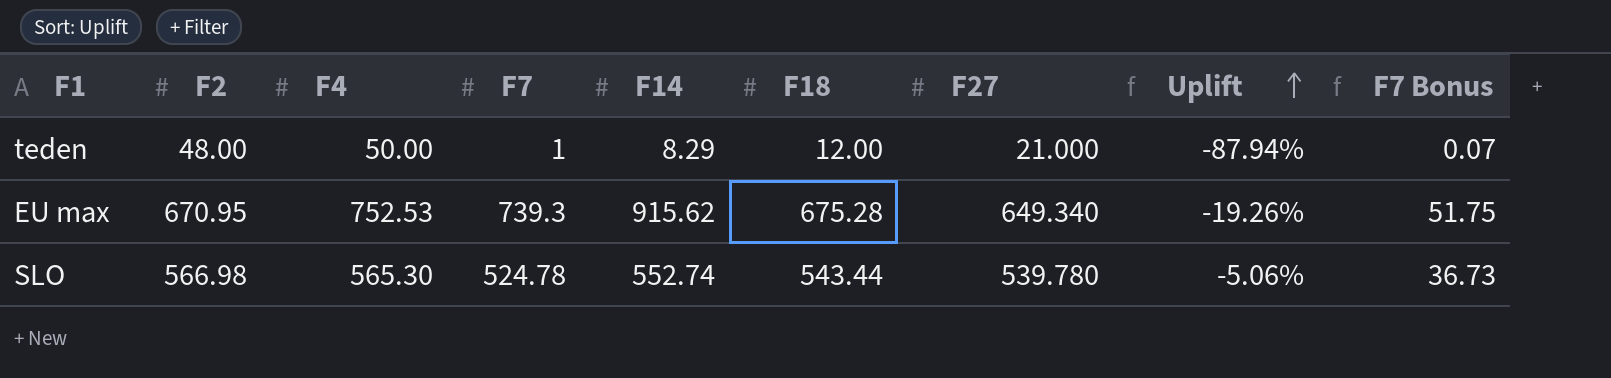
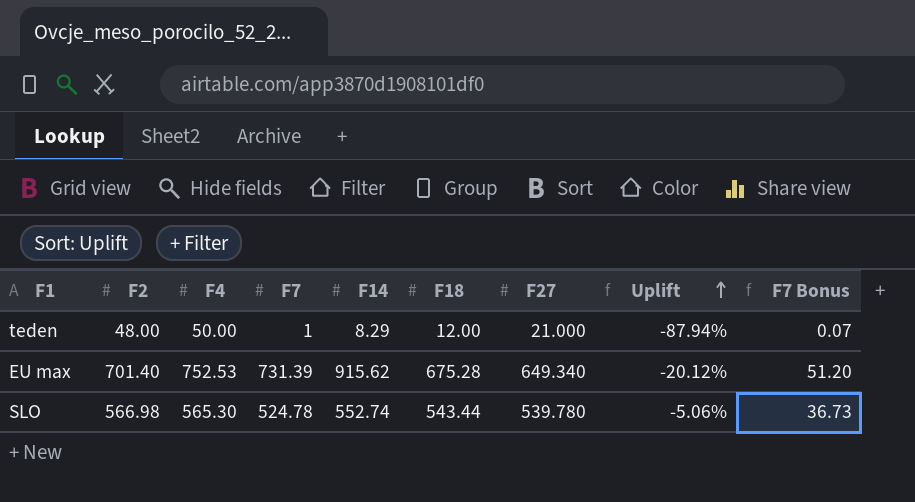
EU max | F2: 670.95 -> 701.40
EU max | F7: 739.3 -> 731.39
EU max | Uplift: -19.26% -> -20.12%
EU max | F7 Bonus: 51.75 -> 51.20

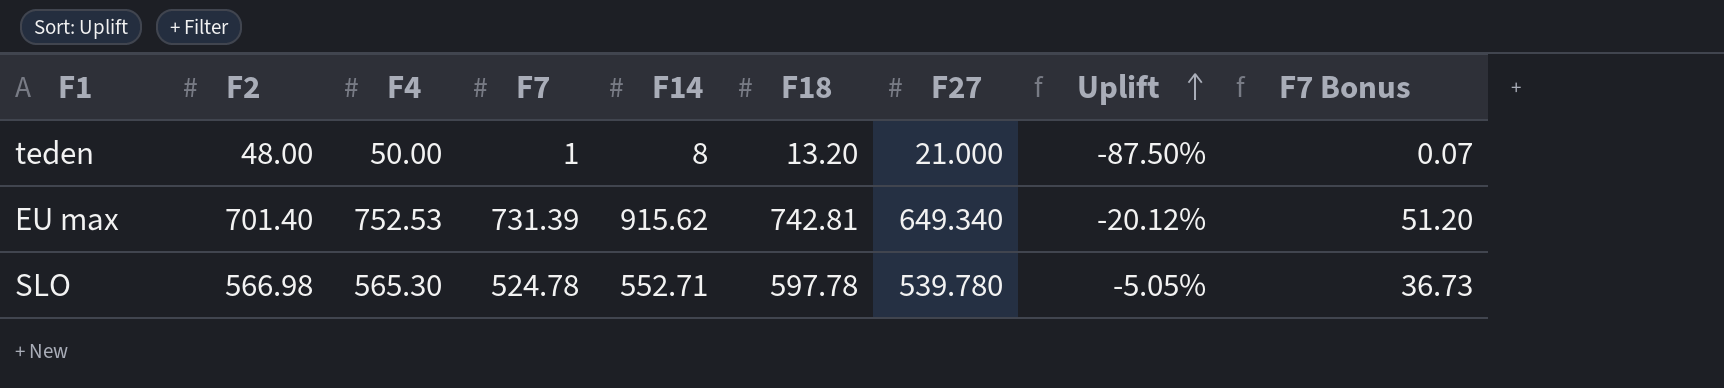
teden | F14: 8.29 -> 8
teden | F18: 12.00 -> 13.20
teden | Uplift: -87.94% -> -87.50%
EU max | F18: 675.28 -> 742.81
SLO | F14: 552.74 -> 552.71
SLO | F18: 543.44 -> 597.78
SLO | Uplift: -5.06% -> -5.05%

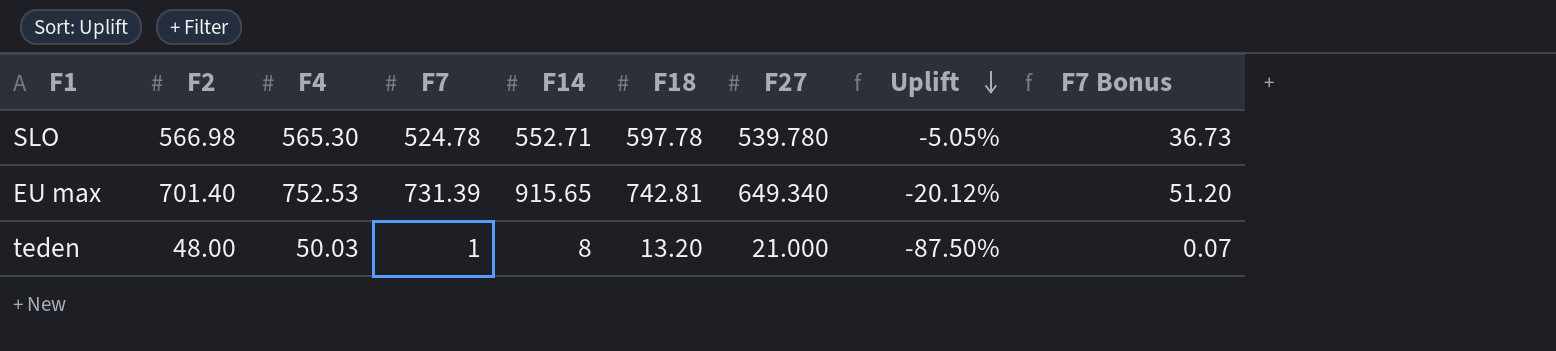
row order: Uplift ascending -> Uplift descending
EU max | F14: 915.62 -> 915.65
teden | F4: 50.00 -> 50.03

